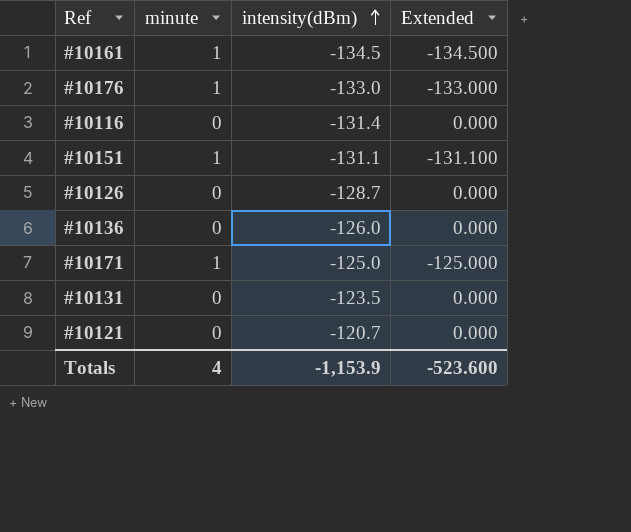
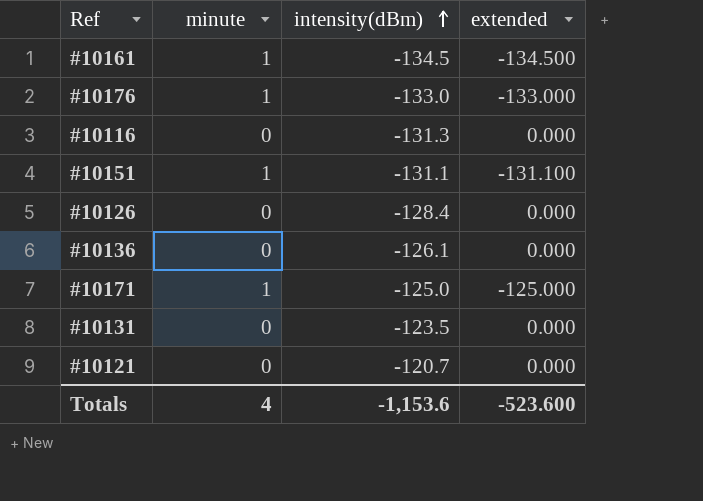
column name: Extended -> extended
#10116 | intensity(dBm): -131.4 -> -131.3
#10126 | intensity(dBm): -128.7 -> -128.4
#10136 | intensity(dBm): -126.0 -> -126.1
Totals | intensity(dBm): -1,153.9 -> -1,153.6

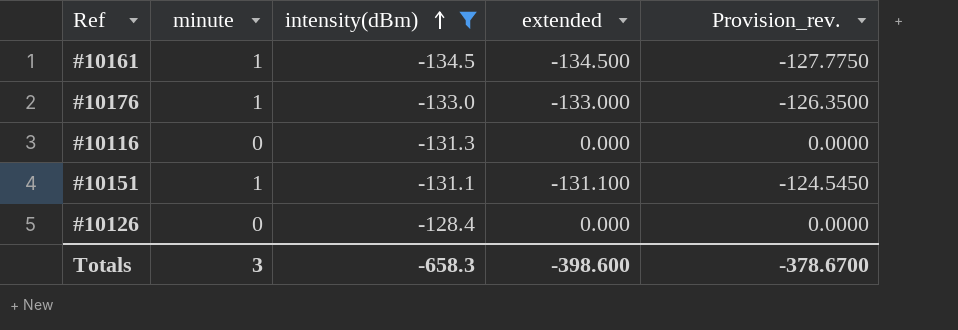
filter: none -> intensity(dBm) <= -128.4
column Provision_rev. | formula: none -> [extended] * 0.95
Totals | minute: 4 -> 3
Totals | intensity(dBm): -1,153.6 -> -658.3
Totals | extended: -523.600 -> -398.600

